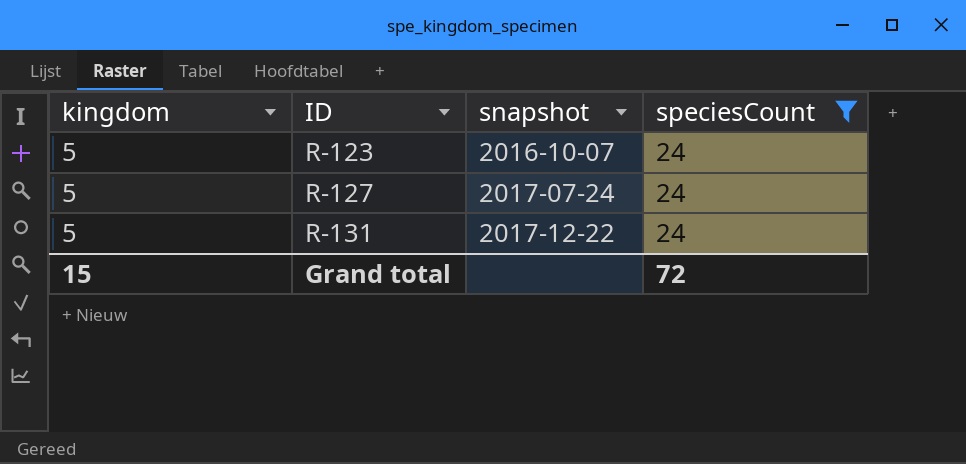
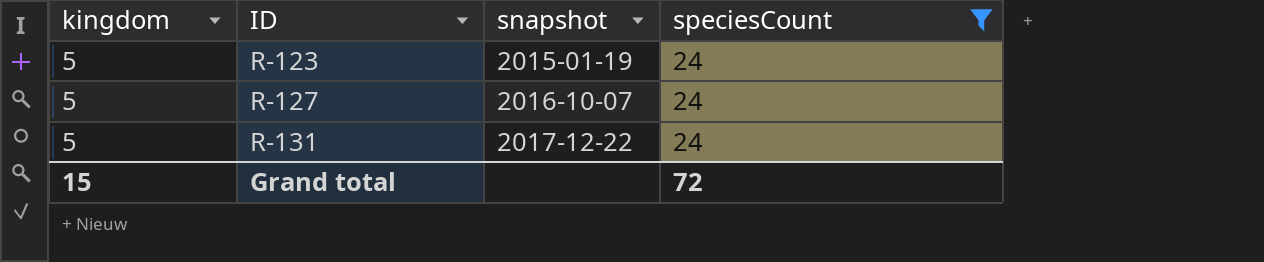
R-123 | snapshot: 2016-10-07 -> 2015-01-19
R-127 | snapshot: 2017-07-24 -> 2016-10-07

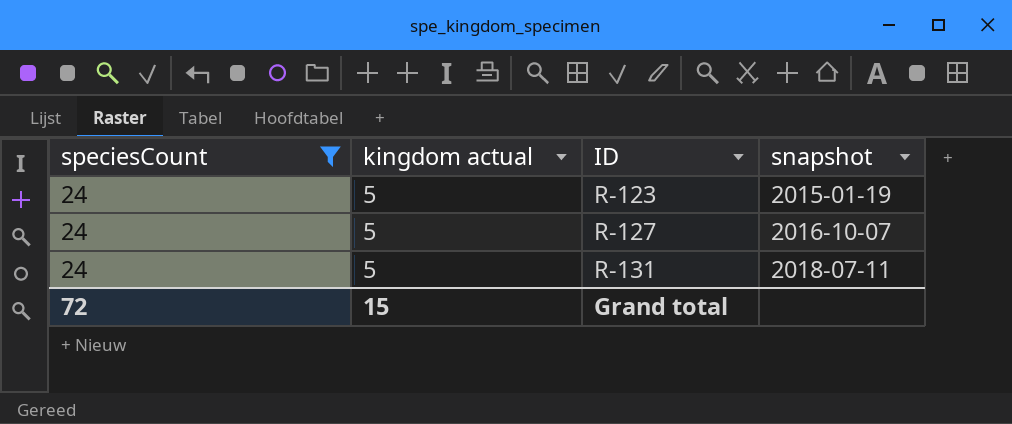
column speciesCount | position: 4 -> 1
column name: kingdom -> kingdom actual
R-131 | snapshot: 2017-12-22 -> 2018-07-11

